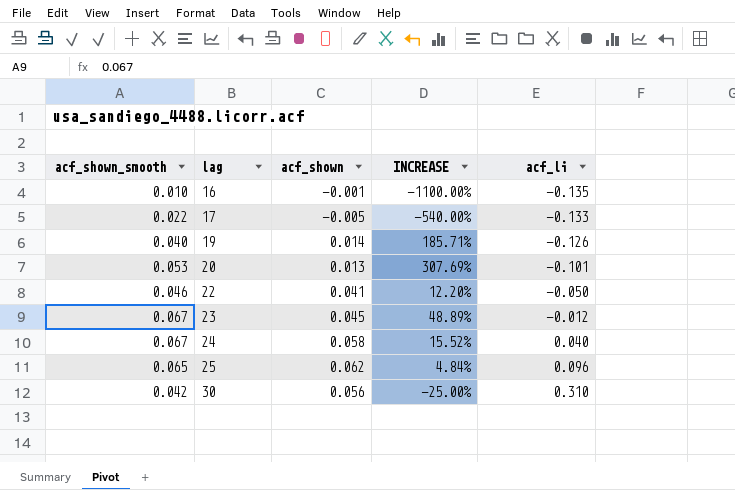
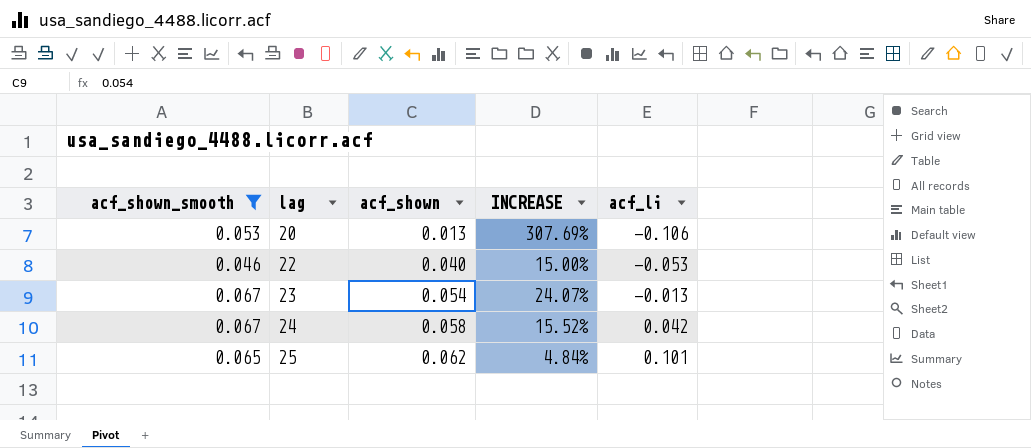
filter: none -> acf_shown_smooth >= 0.046
20 | acf_li: -0.101 -> -0.106
22 | acf_shown: 0.041 -> 0.040
22 | INCREASE: 12.20% -> 15.00%
22 | acf_li: -0.050 -> -0.053
23 | acf_shown: 0.045 -> 0.054
23 | INCREASE: 48.89% -> 24.07%
23 | acf_li: -0.012 -> -0.013
24 | acf_li: 0.040 -> 0.042
25 | acf_li: 0.096 -> 0.101

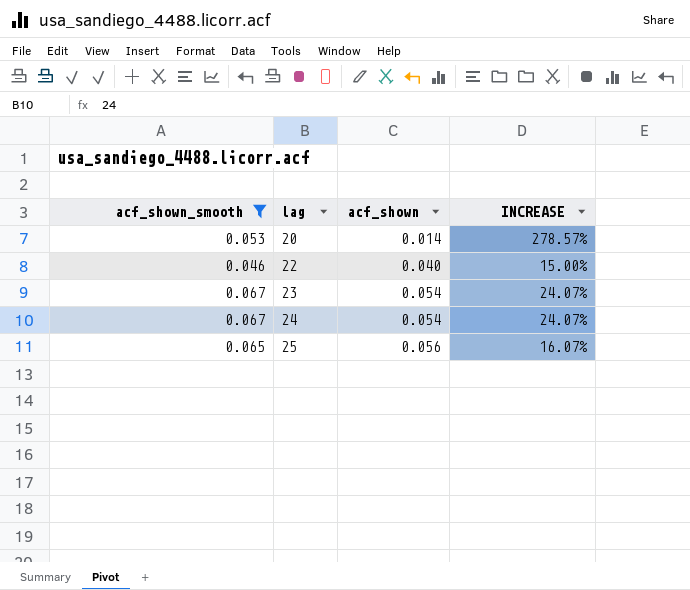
column acf_li | position: 5 -> none
20 | acf_shown: 0.013 -> 0.014
20 | INCREASE: 307.69% -> 278.57%
24 | acf_shown: 0.058 -> 0.054
24 | INCREASE: 15.52% -> 24.07%
25 | acf_shown: 0.062 -> 0.056
25 | INCREASE: 4.84% -> 16.07%

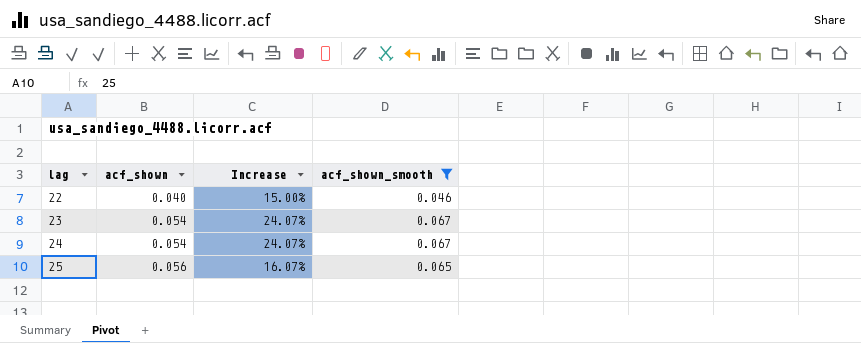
column name: INCREASE -> Increase
column acf_shown_smooth | position: 1 -> 4
row 20: 0.053 | 0.014 | 278.57% -> none

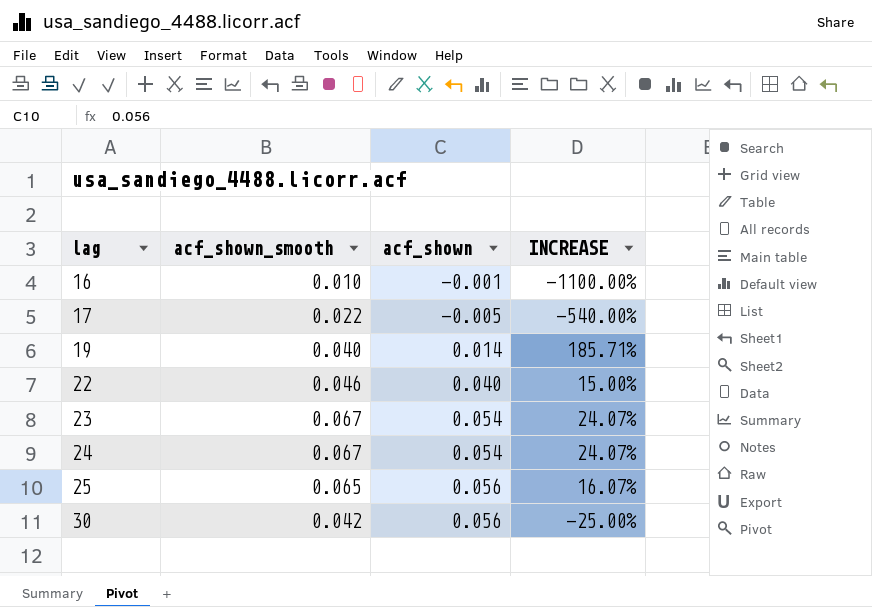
filter: acf_shown_smooth >= 0.046 -> none
column acf_shown_smooth | position: 4 -> 2
column name: Increase -> INCREASE

